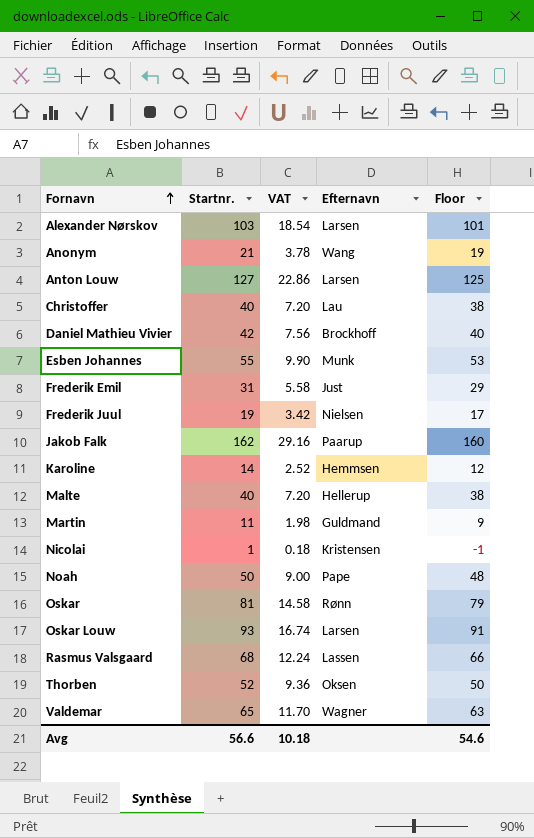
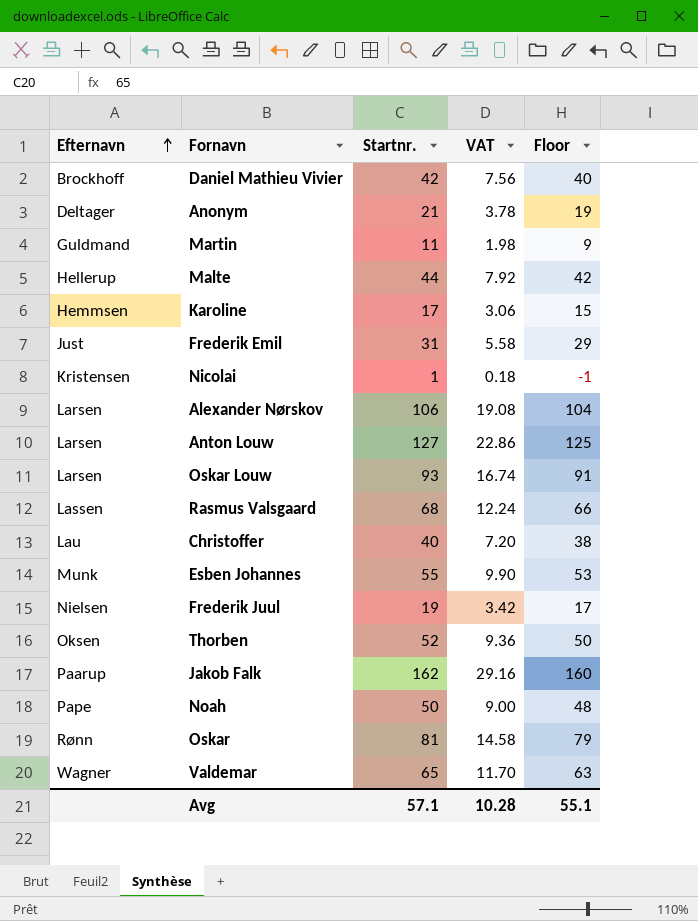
row order: Fornavn ascending -> Efternavn ascending
column Efternavn | position: 4 -> 1
Anonym | Efternavn: Wang -> Deltager
Malte | Startnr.: 40 -> 44
Malte | VAT: 7.20 -> 7.92
Malte | Floor: 38 -> 42
Karoline | Startnr.: 14 -> 17
Karoline | VAT: 2.52 -> 3.06
Karoline | Floor: 12 -> 15
Alexander Nørskov | Startnr.: 103 -> 106
Alexander Nørskov | VAT: 18.54 -> 19.08
Alexander Nørskov | Floor: 101 -> 104
Avg | Startnr.: 56.6 -> 57.1
Avg | VAT: 10.18 -> 10.28
Avg | Floor: 54.6 -> 55.1

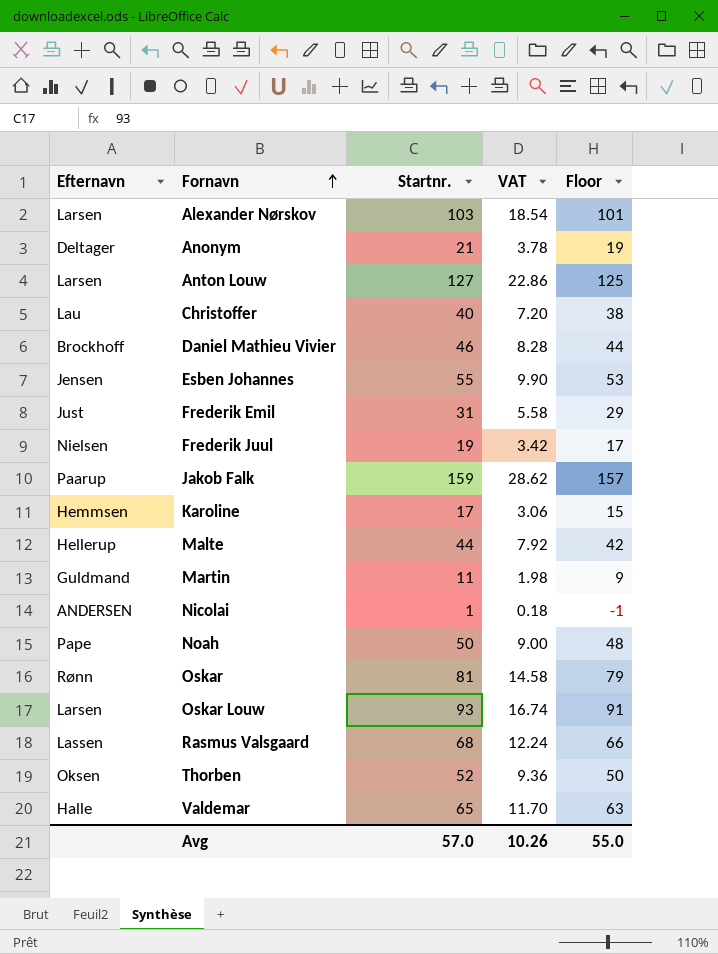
row order: Efternavn ascending -> Fornavn ascending
Alexander Nørskov | Startnr.: 106 -> 103
Alexander Nørskov | VAT: 19.08 -> 18.54
Alexander Nørskov | Floor: 104 -> 101
Daniel Mathieu Vivier | Startnr.: 42 -> 46
Daniel Mathieu Vivier | VAT: 7.56 -> 8.28
Daniel Mathieu Vivier | Floor: 40 -> 44
Esben Johannes | Efternavn: Munk -> Jensen
Jakob Falk | Startnr.: 162 -> 159
Jakob Falk | VAT: 29.16 -> 28.62
Jakob Falk | Floor: 160 -> 157
Nicolai | Efternavn: Kristensen -> ANDERSEN
Valdemar | Efternavn: Wagner -> Halle
Avg | Startnr.: 57.1 -> 57.0
Avg | VAT: 10.28 -> 10.26
Avg | Floor: 55.1 -> 55.0

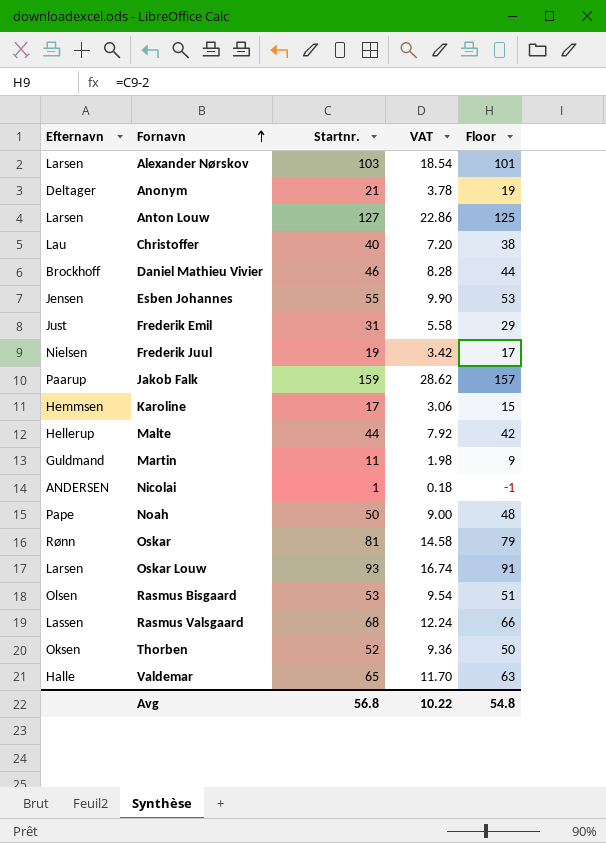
row Rasmus Bisgaard: none -> Olsen | 53 | 9.54 | 51
Avg | Startnr.: 57.0 -> 56.8
Avg | VAT: 10.26 -> 10.22
Avg | Floor: 55.0 -> 54.8

